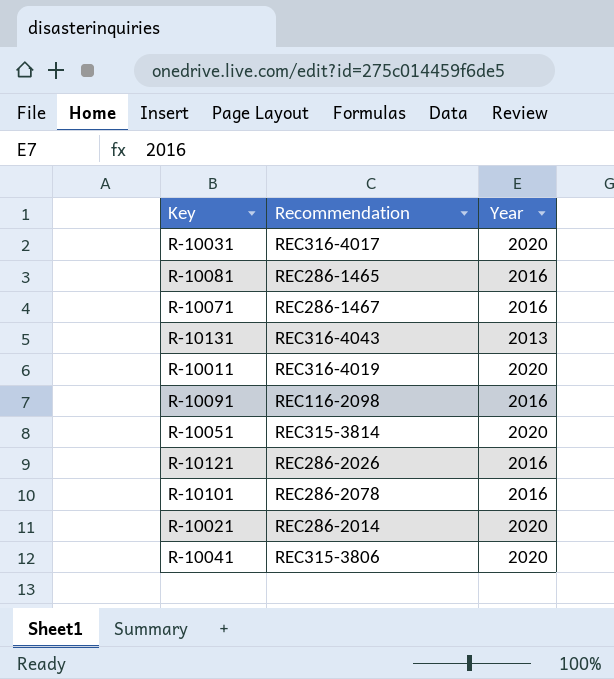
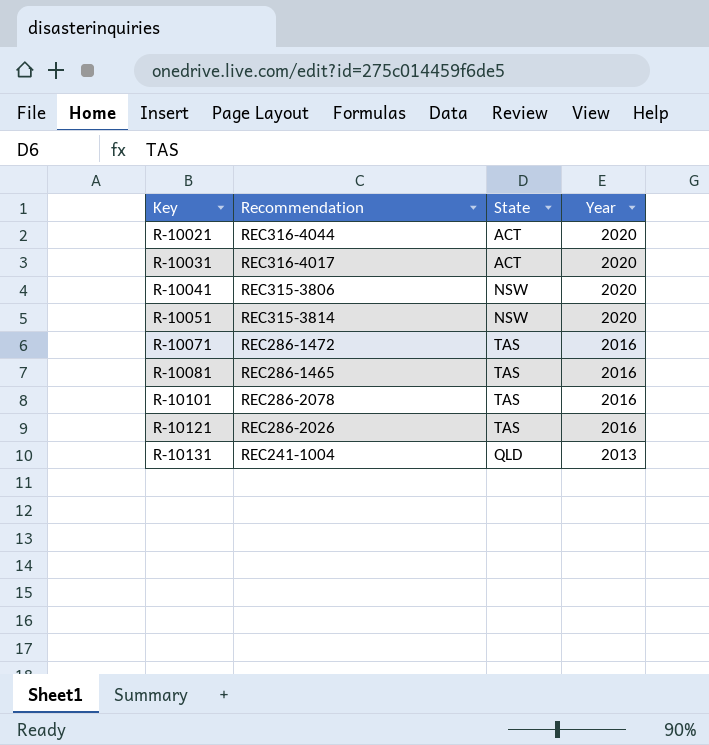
row order: none -> Key ascending
column State | position: none -> 3
row R-10011: REC316-4019 | 2020 -> none
row R-10091: REC116-2098 | 2016 -> none
R-10021 | Recommendation: REC286-2014 -> REC316-4044
R-10071 | Recommendation: REC286-1467 -> REC286-1472
R-10131 | Recommendation: REC316-4043 -> REC241-1004

